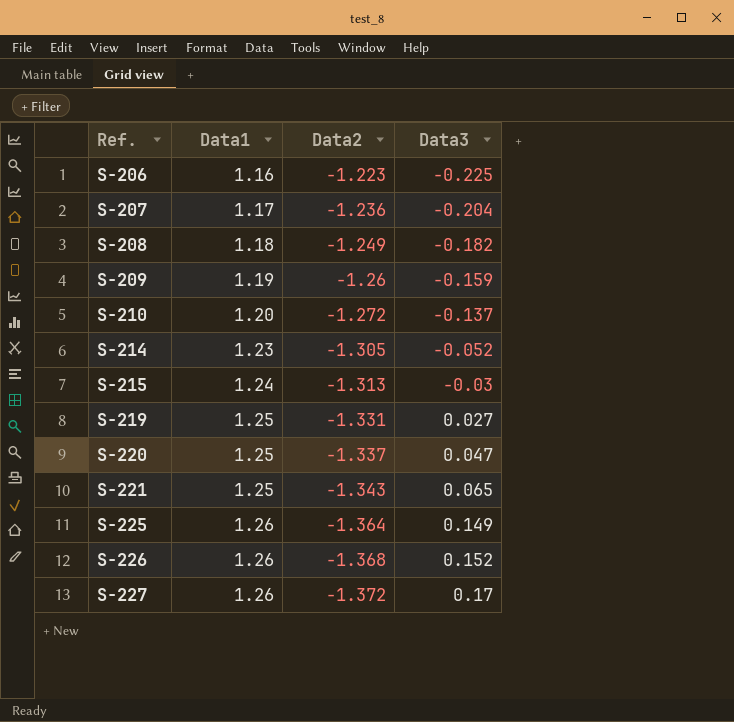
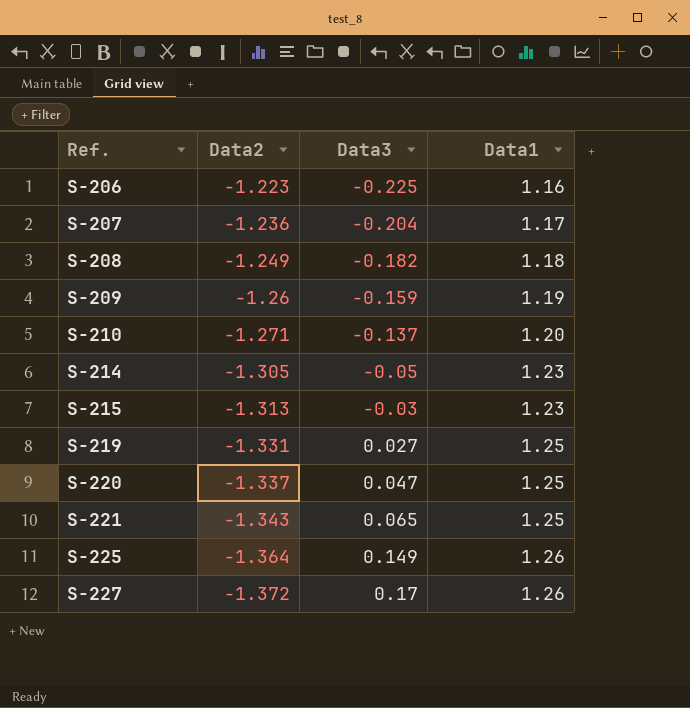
column Data1 | position: 2 -> 4
row S-226: 1.26 | -1.368 | 0.152 -> none
S-210 | Data2: -1.272 -> -1.271
S-214 | Data3: -0.052 -> -0.05
S-215 | Data1: 1.24 -> 1.23

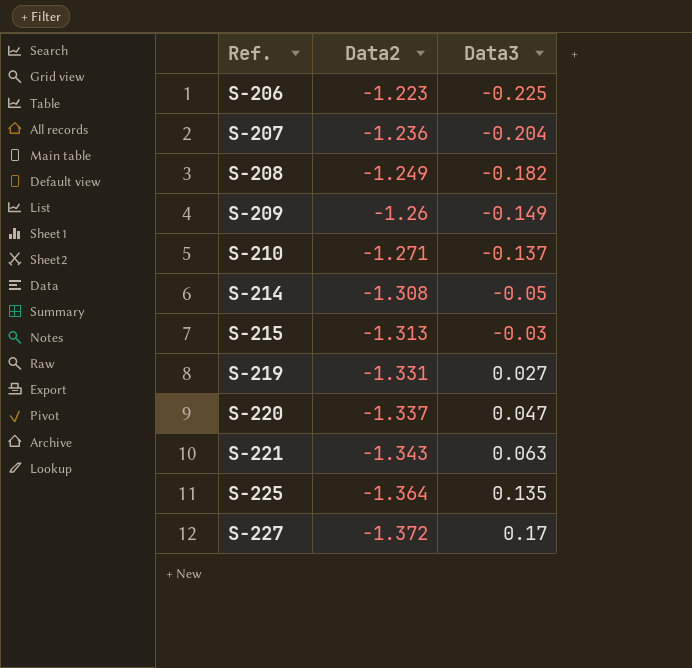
column Data1 | position: 4 -> none
S-209 | Data3: -0.159 -> -0.149
S-214 | Data2: -1.305 -> -1.308
S-221 | Data3: 0.065 -> 0.063
S-225 | Data3: 0.149 -> 0.135

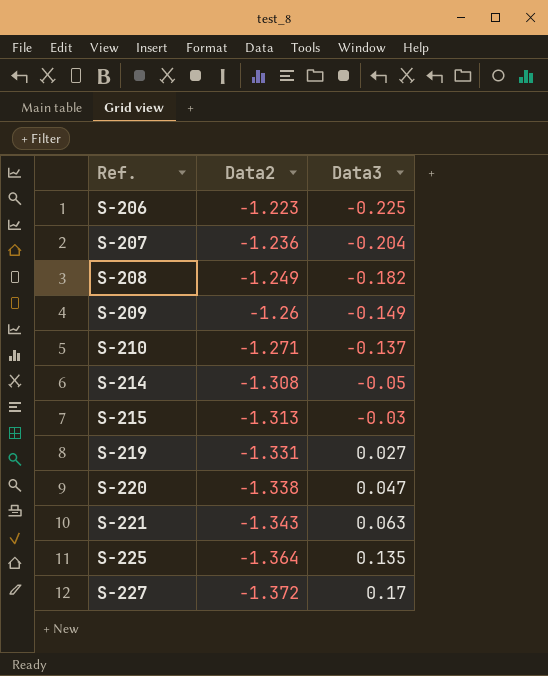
S-220 | Data2: -1.337 -> -1.338

